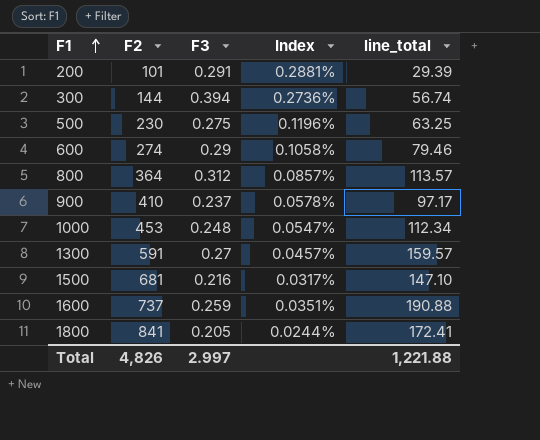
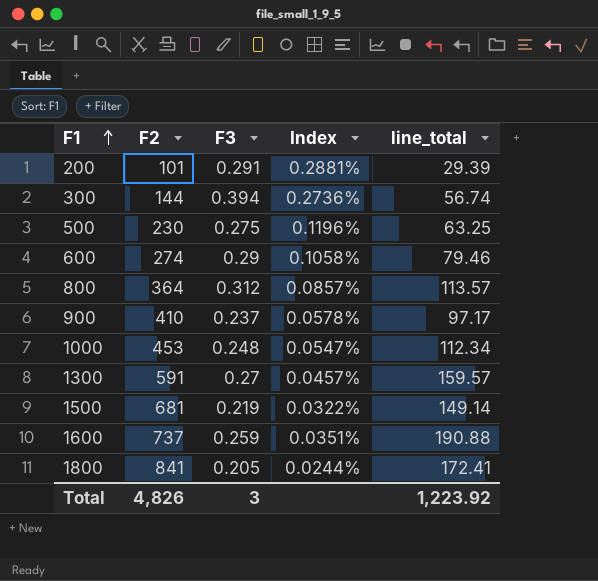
1500 | F3: 0.216 -> 0.219
1500 | Index: 0.0317% -> 0.0322%
1500 | line_total: 147.10 -> 149.14
Total | F3: 2.997 -> 3
Total | line_total: 1,221.88 -> 1,223.92

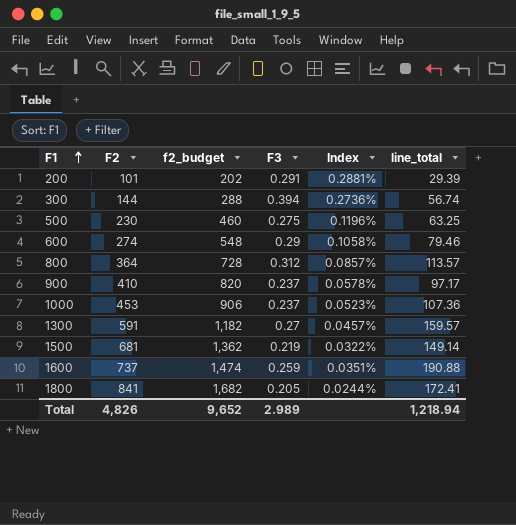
column f2_budget | formula: none -> [F2] * 2
1000 | F3: 0.248 -> 0.237
1000 | Index: 0.0547% -> 0.0523%
1000 | line_total: 112.34 -> 107.36
Total | F3: 3 -> 2.989
Total | line_total: 1,223.92 -> 1,218.94

